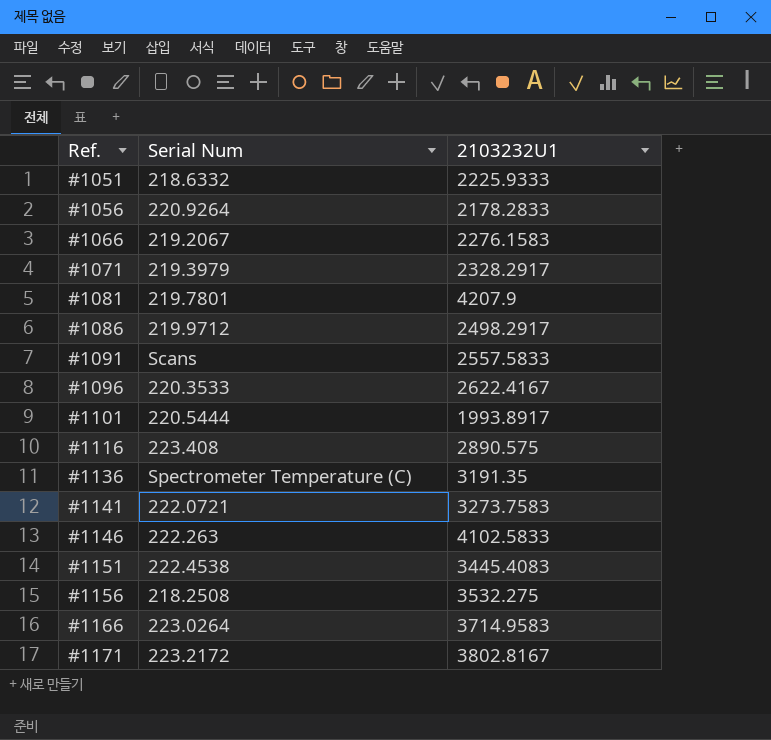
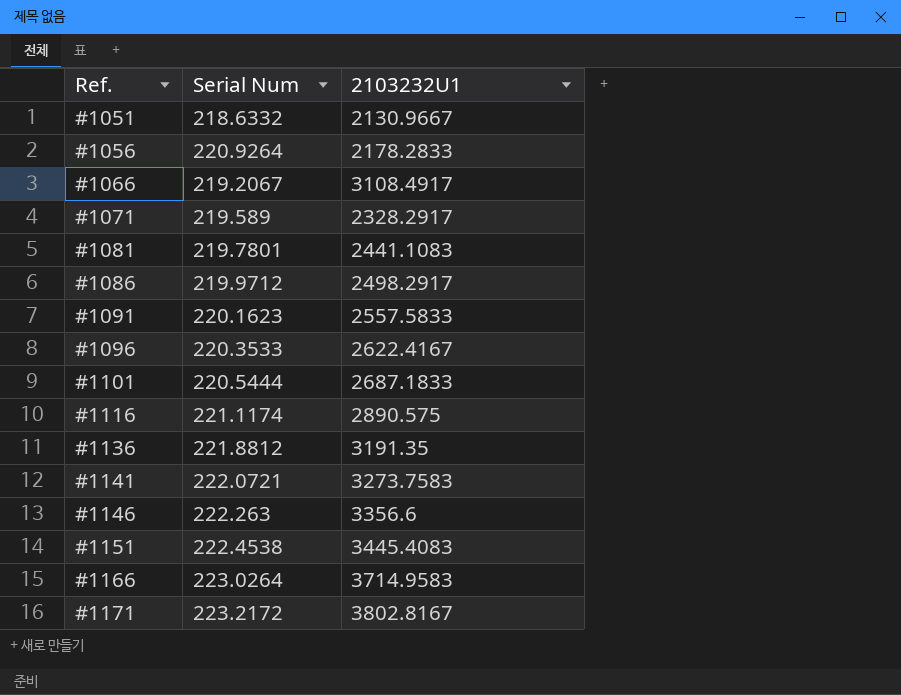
row #1156: 218.2508 | 3532.275 -> none
#1051 | 2103232U1: 2225.9333 -> 2130.9667
#1066 | 2103232U1: 2276.1583 -> 3108.4917
#1071 | Serial Num: 219.3979 -> 219.589
#1081 | 2103232U1: 4207.9 -> 2441.1083
#1091 | Serial Num: Scans -> 220.1623
#1101 | 2103232U1: 1993.8917 -> 2687.1833
#1116 | Serial Num: 223.408 -> 221.1174
#1136 | Serial Num: Spectrometer Temperature (C) -> 221.8812
#1146 | 2103232U1: 4102.5833 -> 3356.6

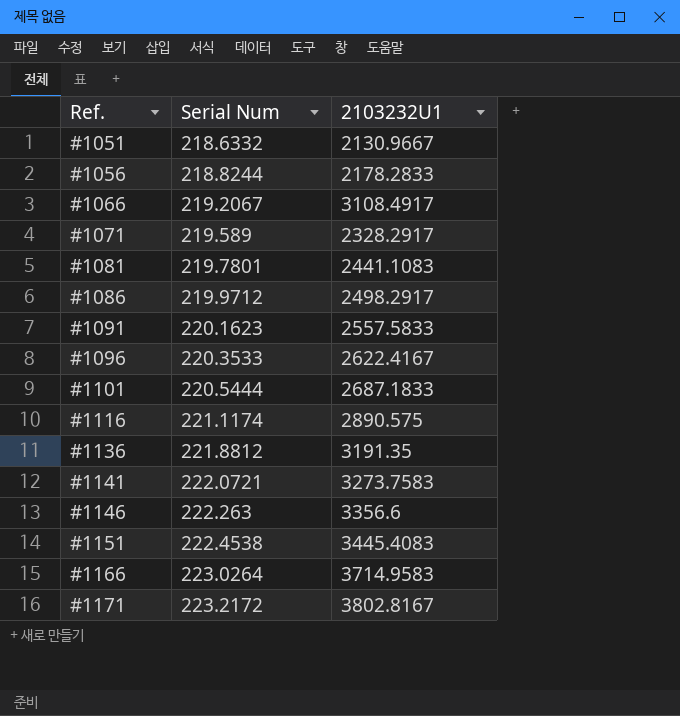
#1056 | Serial Num: 220.9264 -> 218.8244

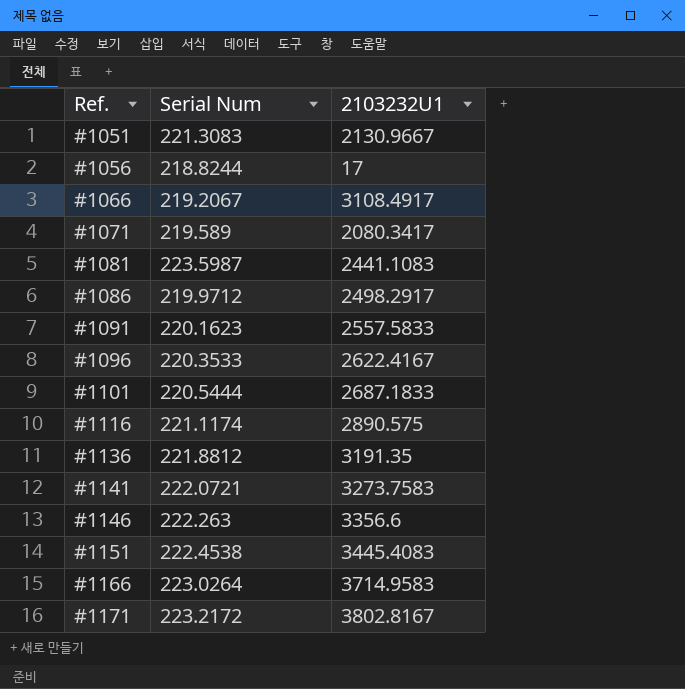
#1051 | Serial Num: 218.6332 -> 221.3083
#1056 | 2103232U1: 2178.2833 -> 17
#1071 | 2103232U1: 2328.2917 -> 2080.3417
#1081 | Serial Num: 219.7801 -> 223.5987

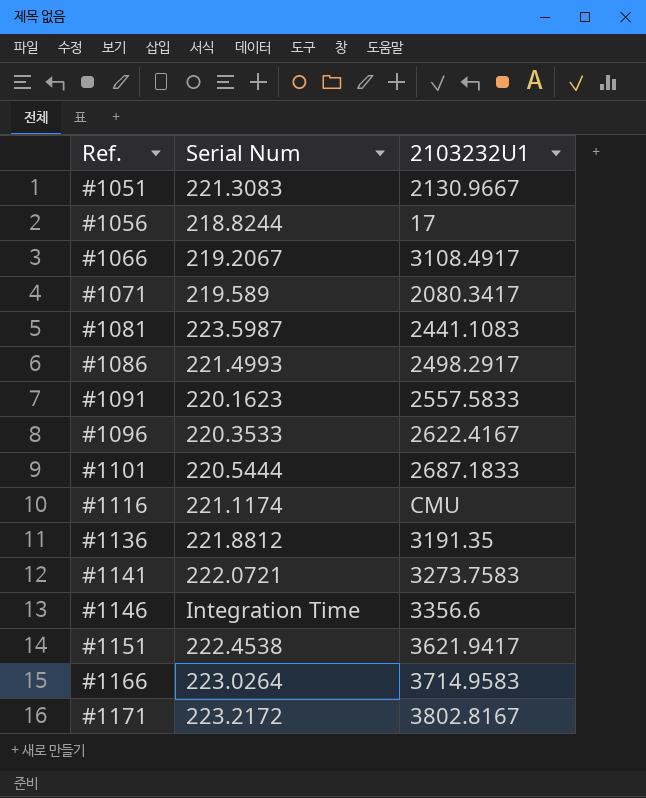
#1086 | Serial Num: 219.9712 -> 221.4993
#1116 | 2103232U1: 2890.575 -> CMU
#1146 | Serial Num: 222.263 -> Integration Time
#1151 | 2103232U1: 3445.4083 -> 3621.9417

